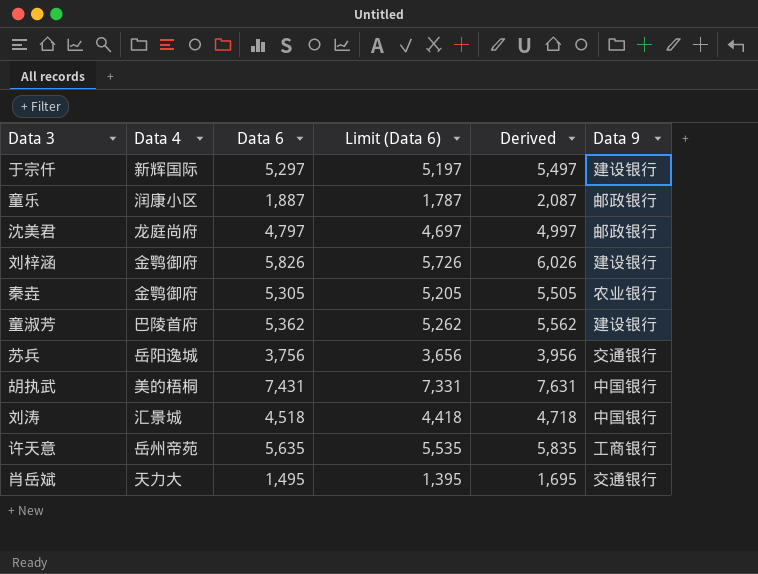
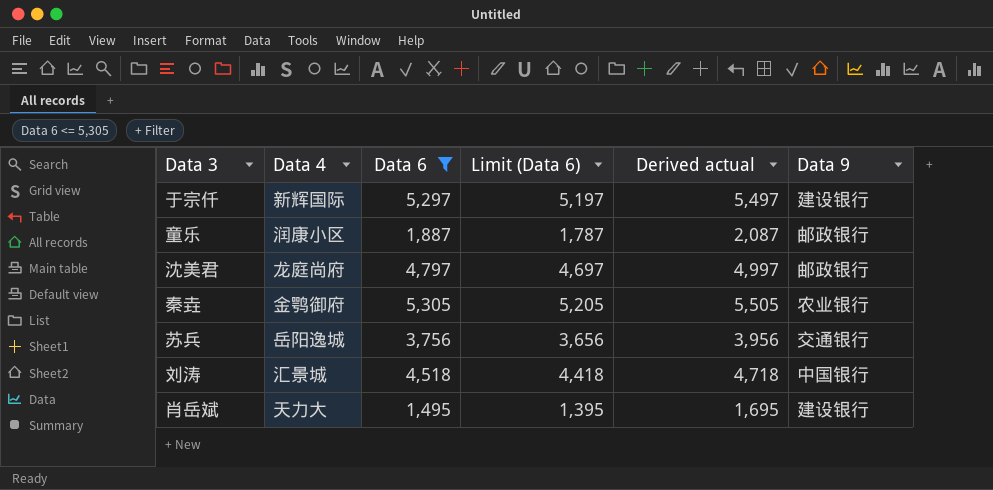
filter: none -> Data 6 <= 5,305
column name: Derived -> Derived actual
肖岳斌 | Data 9: 交通银行 -> 建设银行

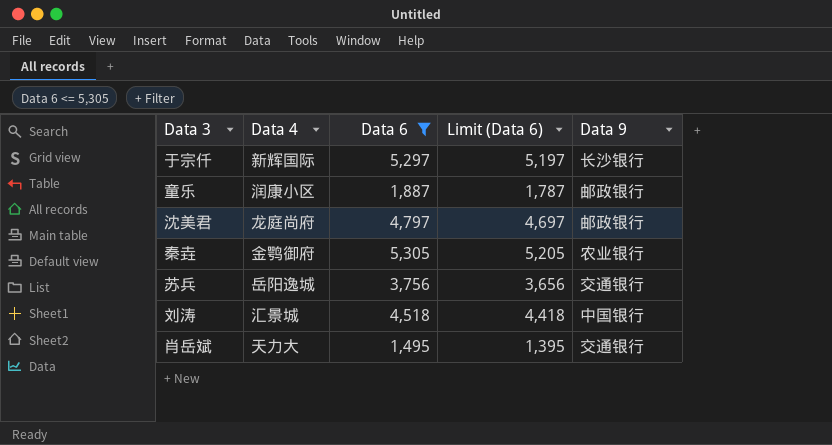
column Derived actual | formula: [Data 6] + 200 -> none
于宗仟 | Data 9: 建设银行 -> 长沙银行
肖岳斌 | Data 9: 建设银行 -> 交通银行

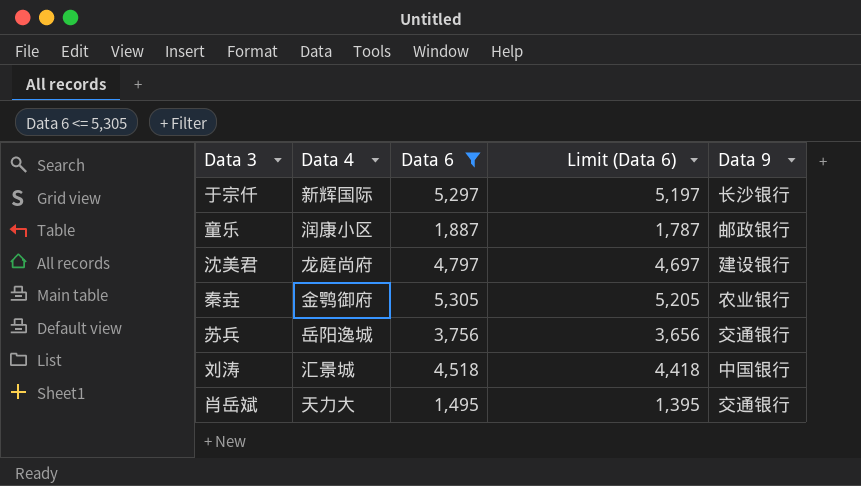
沈美君 | Data 9: 邮政银行 -> 建设银行

